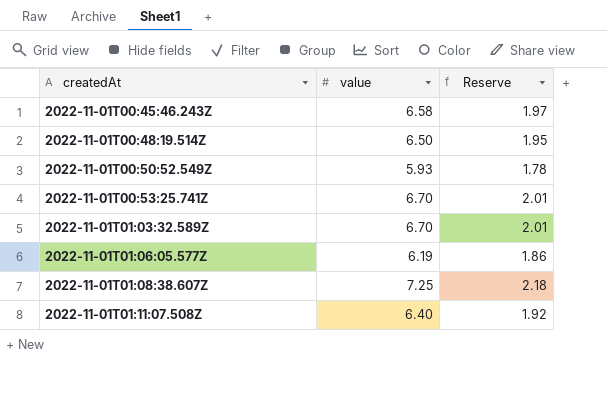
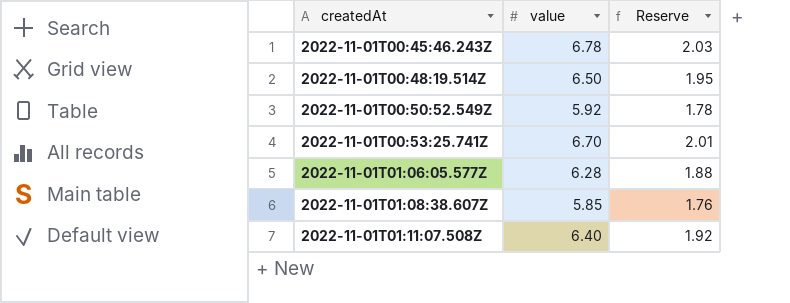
row 2022-11-01T01:03:32.589Z: 6.70 | 2.01 -> none
2022-11-01T00:45:46.243Z | value: 6.58 -> 6.78
2022-11-01T00:45:46.243Z | Reserve: 1.97 -> 2.03
2022-11-01T00:50:52.549Z | value: 5.93 -> 5.92
2022-11-01T01:06:05.577Z | value: 6.19 -> 6.28
2022-11-01T01:06:05.577Z | Reserve: 1.86 -> 1.88
2022-11-01T01:08:38.607Z | value: 7.25 -> 5.85
2022-11-01T01:08:38.607Z | Reserve: 2.18 -> 1.76

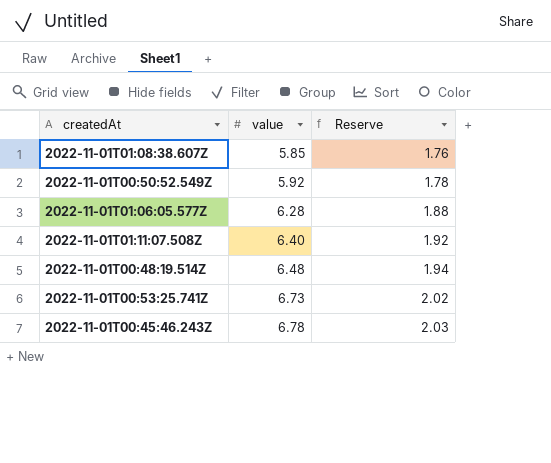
row order: createdAt ascending -> value ascending
2022-11-01T00:48:19.514Z | value: 6.50 -> 6.48
2022-11-01T00:48:19.514Z | Reserve: 1.95 -> 1.94
2022-11-01T00:53:25.741Z | value: 6.70 -> 6.73
2022-11-01T00:53:25.741Z | Reserve: 2.01 -> 2.02

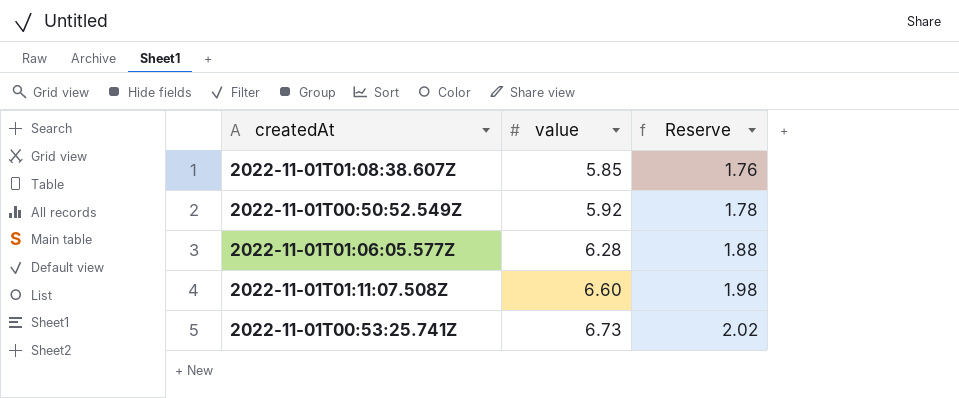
row 2022-11-01T00:48:19.514Z: 6.48 | 1.94 -> none
row 2022-11-01T00:45:46.243Z: 6.78 | 2.03 -> none
2022-11-01T01:11:07.508Z | value: 6.40 -> 6.60
2022-11-01T01:11:07.508Z | Reserve: 1.92 -> 1.98

